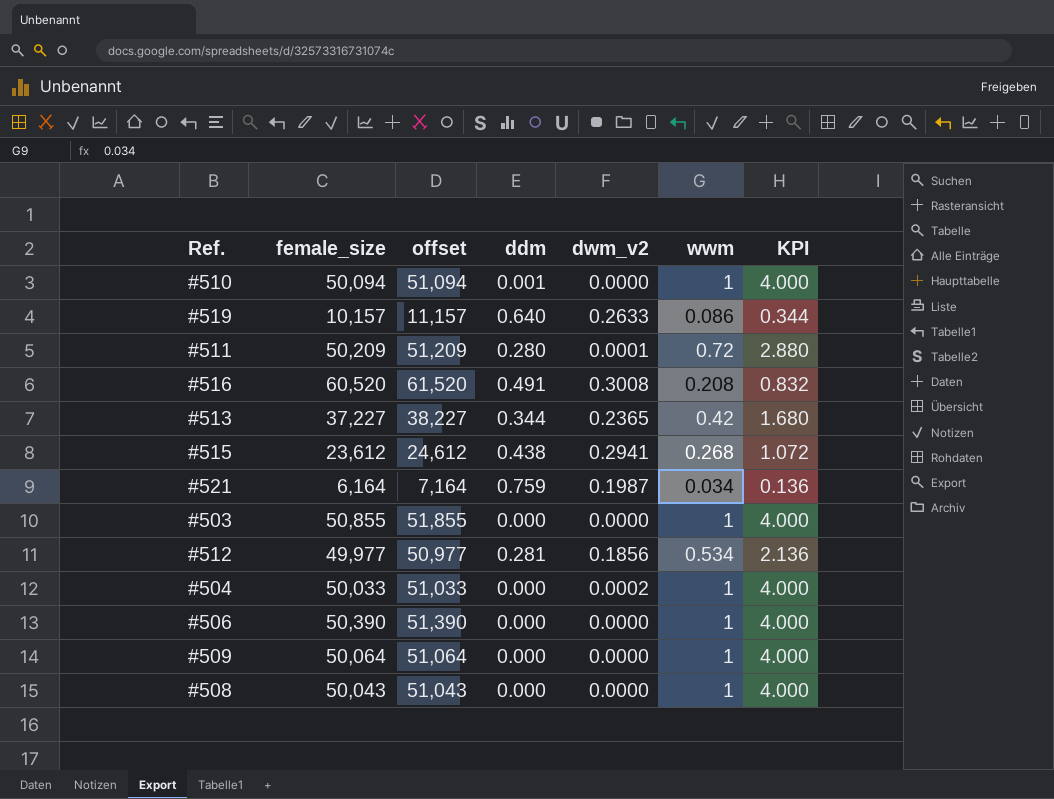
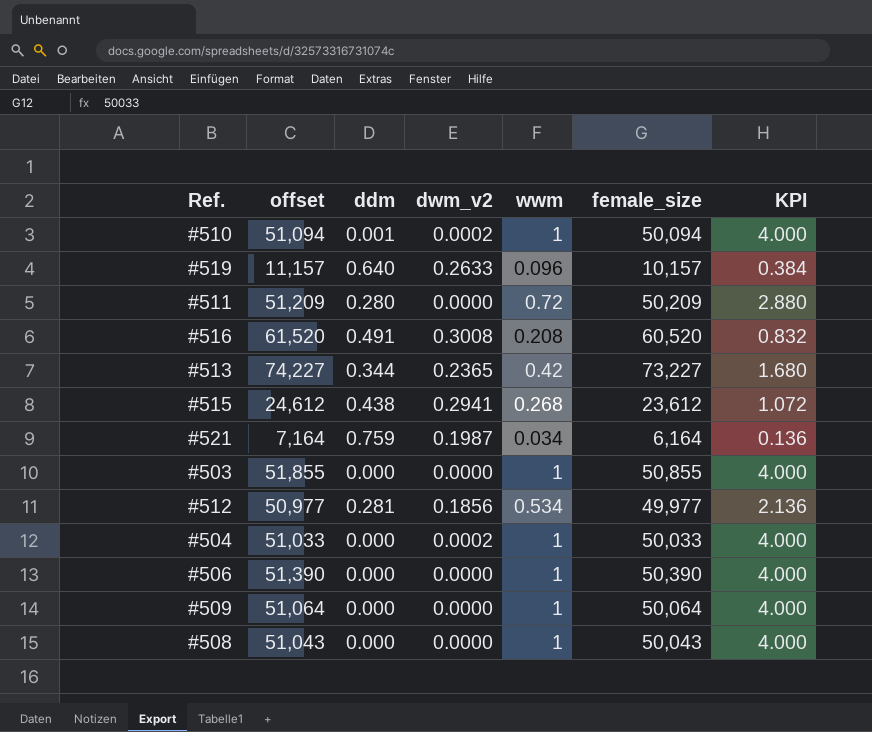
column female_size | position: 2 -> 6
#510 | dwm_v2: 0.0000 -> 0.0002
#519 | wwm: 0.086 -> 0.096
#519 | KPI: 0.344 -> 0.384
#511 | dwm_v2: 0.0001 -> 0.0000
#513 | offset: 38,227 -> 74,227
#513 | female_size: 37,227 -> 73,227

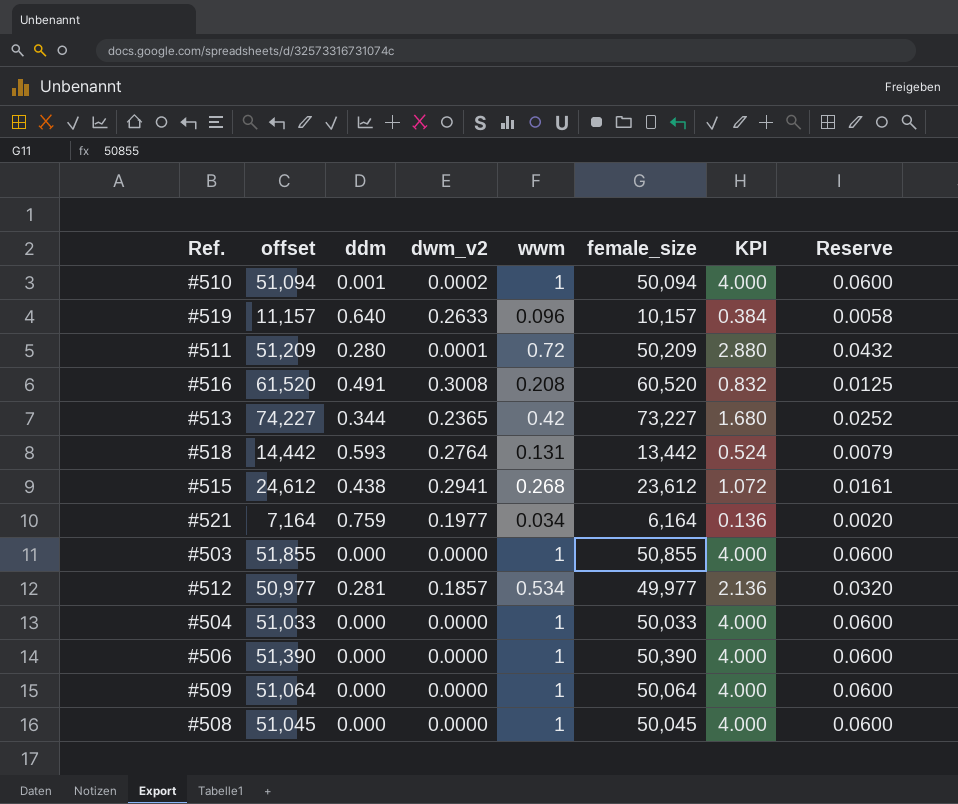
column Reserve | formula: none -> [wwm] * 0.06
#511 | dwm_v2: 0.0000 -> 0.0001
row #518: none -> 14,442 | 0.593 | 0.2764 | 0.131 | 13,442 | 0.524 | 0.0079
#521 | dwm_v2: 0.1987 -> 0.1977
#512 | dwm_v2: 0.1856 -> 0.1857
#504 | dwm_v2: 0.0002 -> 0.0000
#508 | offset: 51,043 -> 51,045
#508 | female_size: 50,043 -> 50,045

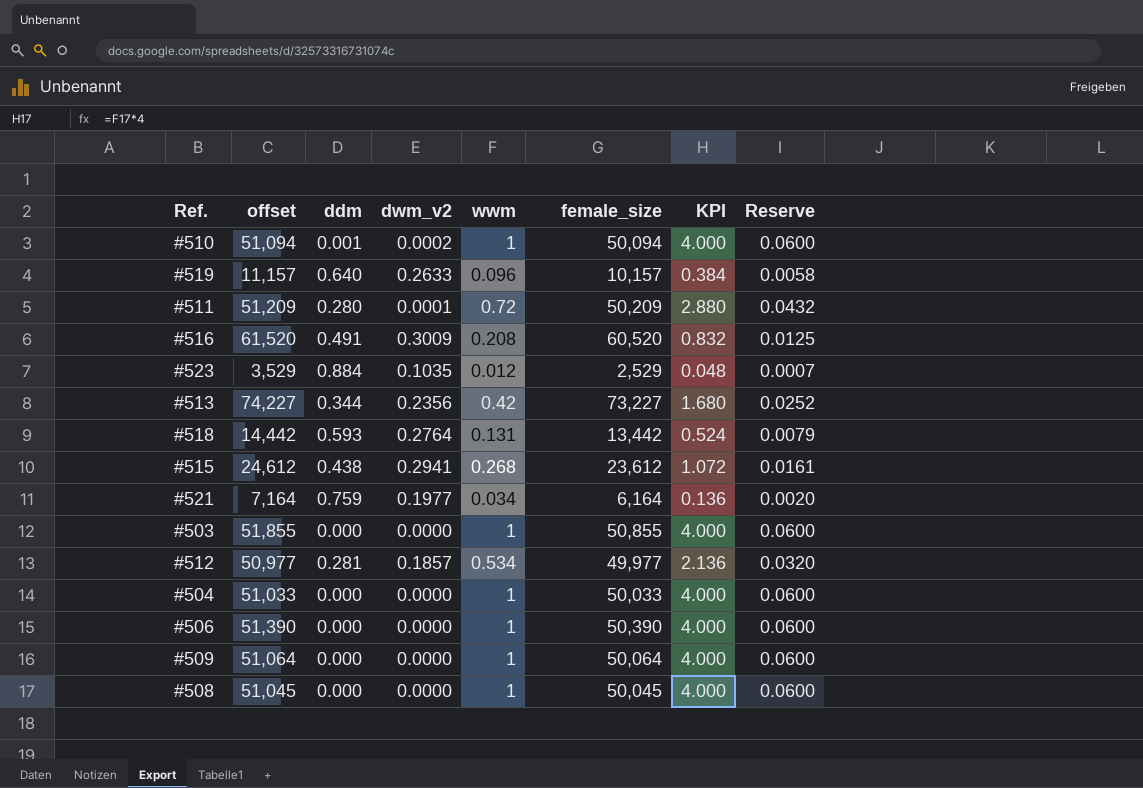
#516 | dwm_v2: 0.3008 -> 0.3009
row #523: none -> 3,529 | 0.884 | 0.1035 | 0.012 | 2,529 | 0.048 | 0.0007
#513 | dwm_v2: 0.2365 -> 0.2356

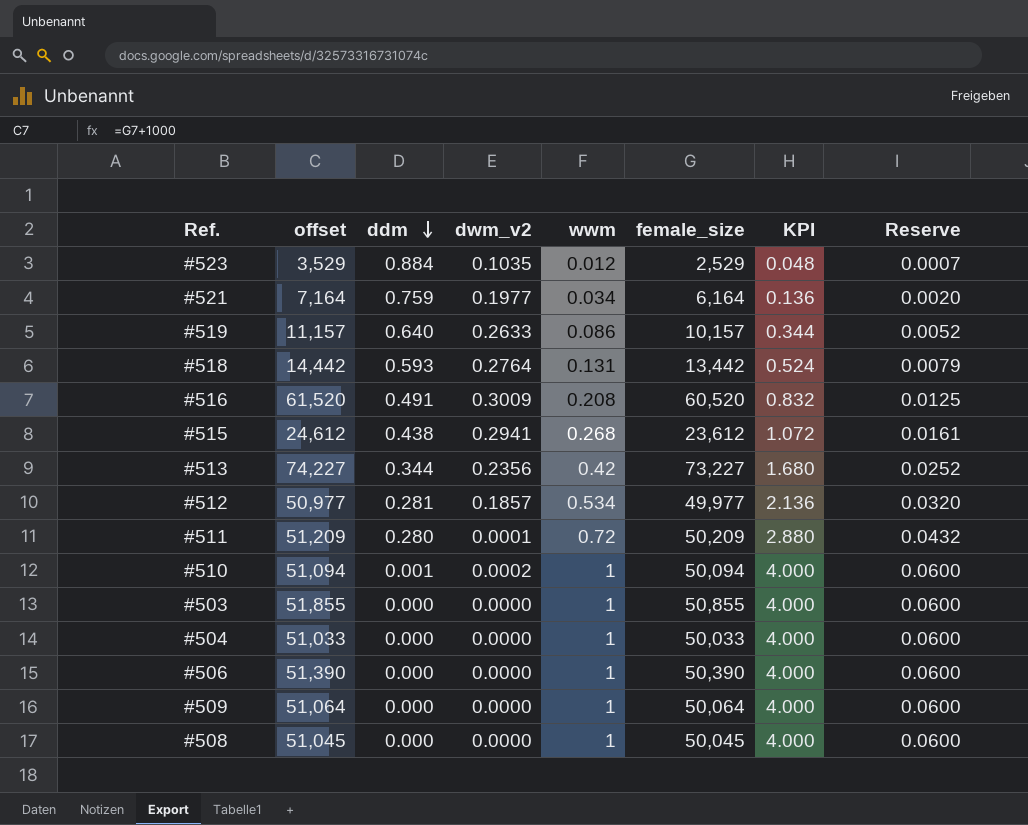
row order: none -> ddm descending
#519 | wwm: 0.096 -> 0.086
#519 | KPI: 0.384 -> 0.344
#519 | Reserve: 0.0058 -> 0.0052

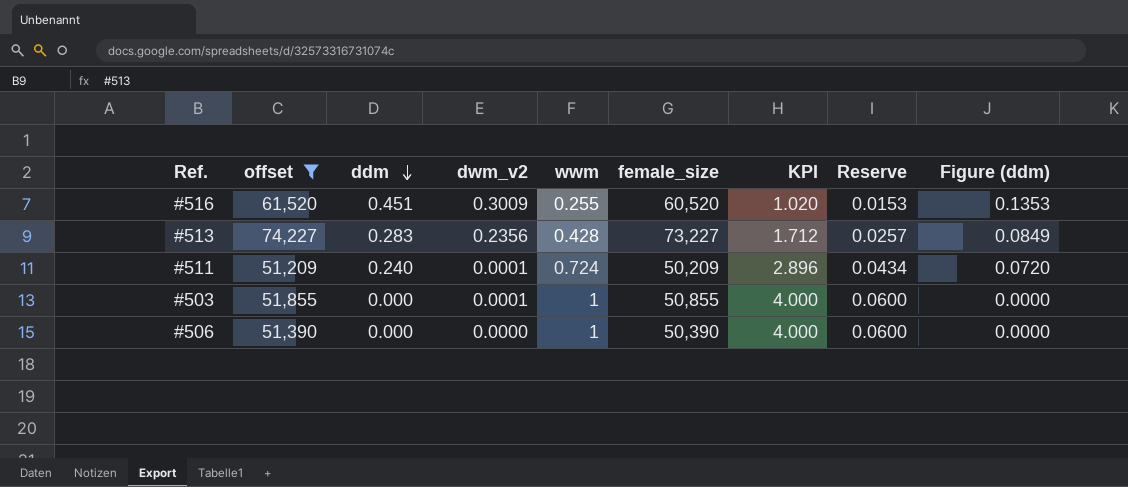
filter: none -> offset >= 51,209
column Figure (ddm) | formula: none -> [ddm] * 0.3
#516 | ddm: 0.491 -> 0.451
#516 | wwm: 0.208 -> 0.255
#516 | KPI: 0.832 -> 1.020
#516 | Reserve: 0.0125 -> 0.0153
#513 | ddm: 0.344 -> 0.283
#513 | wwm: 0.42 -> 0.428
#513 | KPI: 1.680 -> 1.712
#513 | Reserve: 0.0252 -> 0.0257
#511 | ddm: 0.280 -> 0.240
#511 | wwm: 0.72 -> 0.724
#511 | KPI: 2.880 -> 2.896
#511 | Reserve: 0.0432 -> 0.0434
#503 | dwm_v2: 0.0000 -> 0.0001

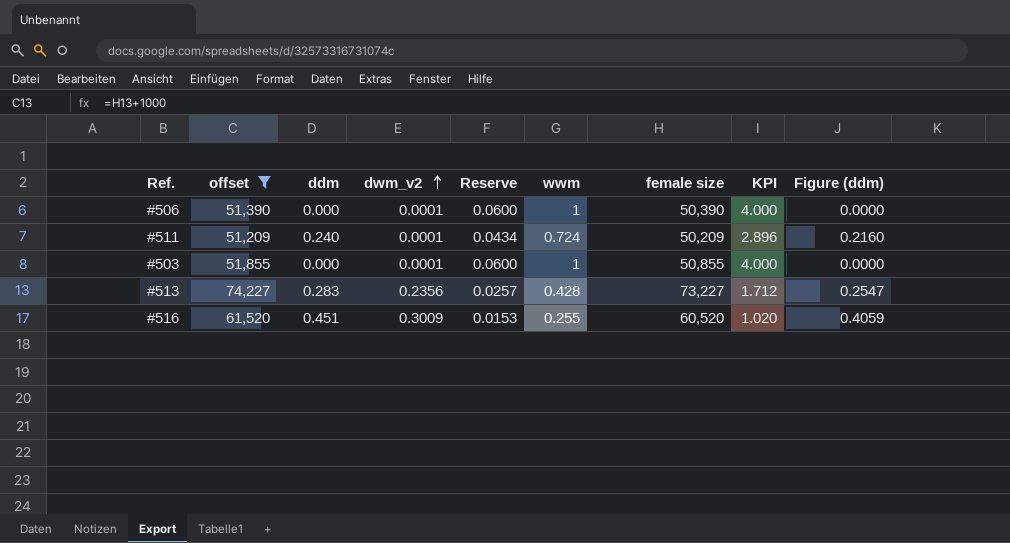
row order: ddm descending -> dwm_v2 ascending
column Reserve | position: 8 -> 5
column name: female_size -> female size
column Figure (ddm) | formula: [ddm] * 0.3 -> [ddm] * 0.9
#506 | dwm_v2: 0.0000 -> 0.0001

